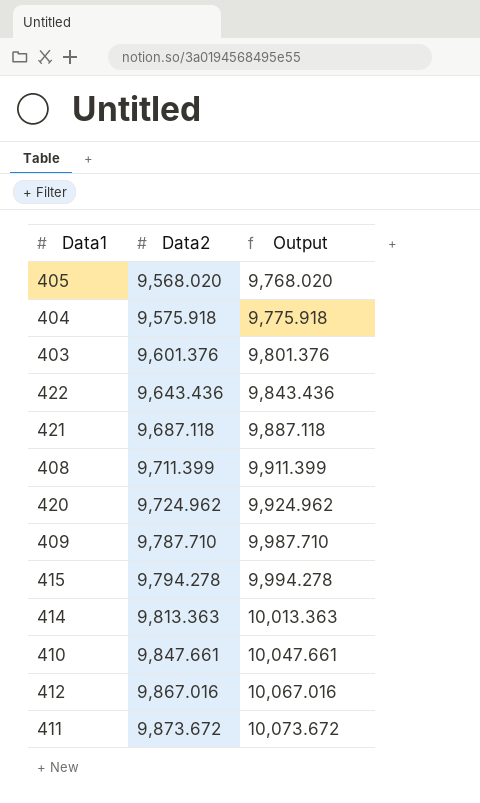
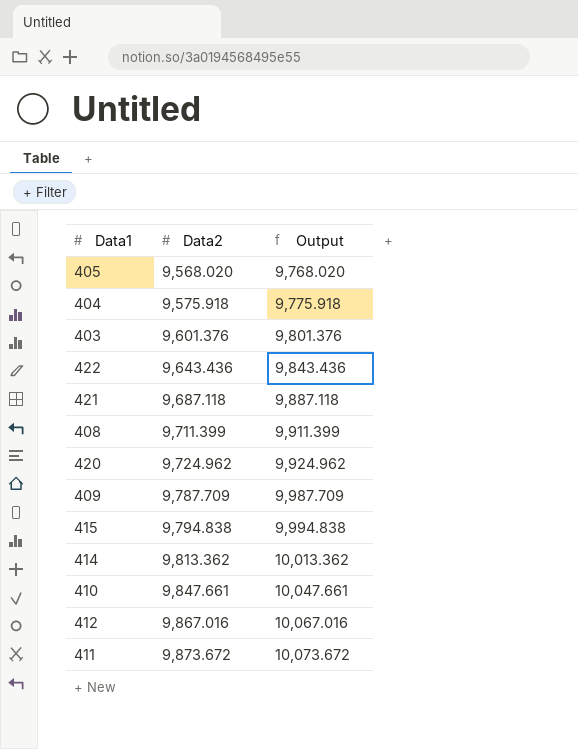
409 | Data2: 9,787.710 -> 9,787.709
409 | Output: 9,987.710 -> 9,987.709
415 | Data2: 9,794.278 -> 9,794.838
415 | Output: 9,994.278 -> 9,994.838
414 | Data2: 9,813.363 -> 9,813.362
414 | Output: 10,013.363 -> 10,013.362

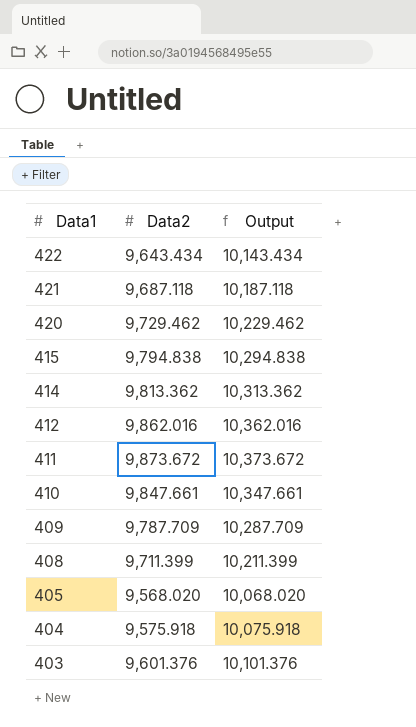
row order: Data2 ascending -> Data1 descending
column Output | formula: [Data2] + 200 -> [Data2] + 500
422 | Data2: 9,643.436 -> 9,643.434
420 | Data2: 9,724.962 -> 9,729.462
412 | Data2: 9,867.016 -> 9,862.016

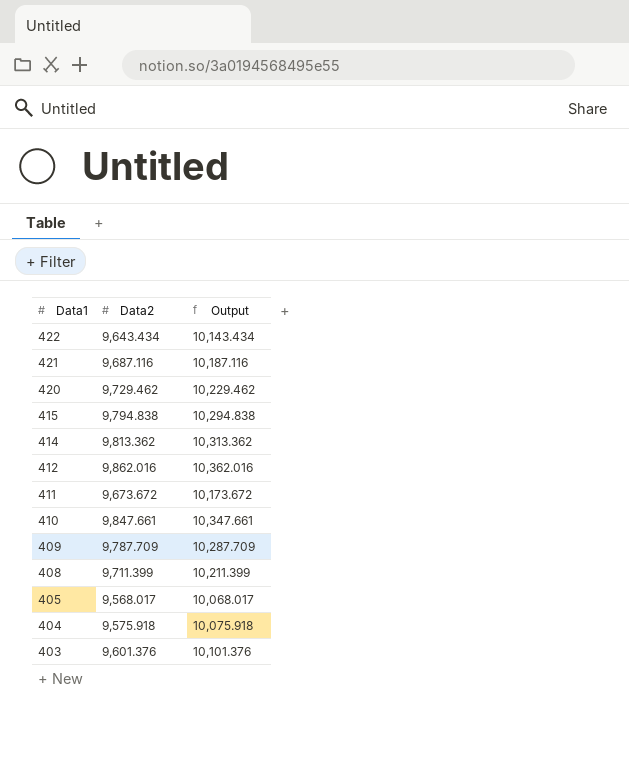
421 | Data2: 9,687.118 -> 9,687.116
421 | Output: 10,187.118 -> 10,187.116
411 | Data2: 9,873.672 -> 9,673.672
411 | Output: 10,373.672 -> 10,173.672
405 | Data2: 9,568.020 -> 9,568.017
405 | Output: 10,068.020 -> 10,068.017

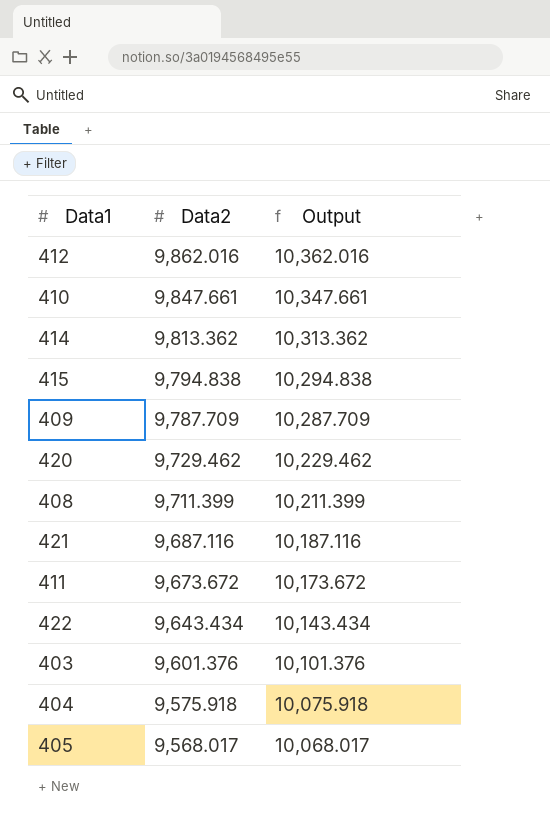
row order: Data1 descending -> Data2 descending

